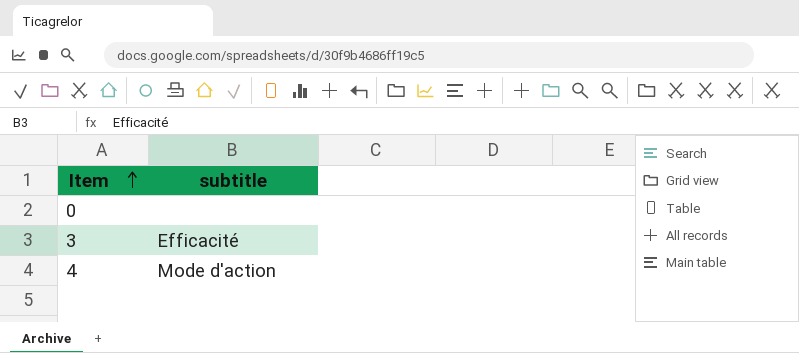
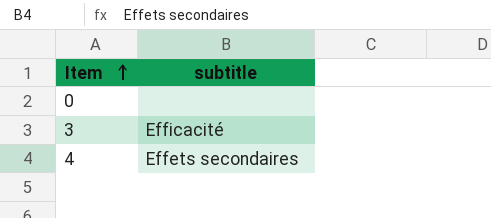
4 | subtitle: Mode d'action -> Effets secondaires

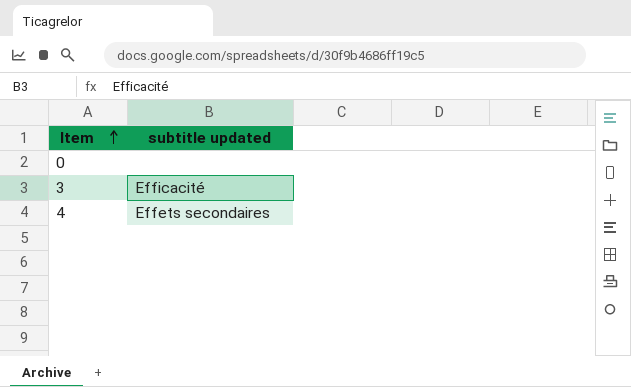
column name: subtitle -> subtitle updated

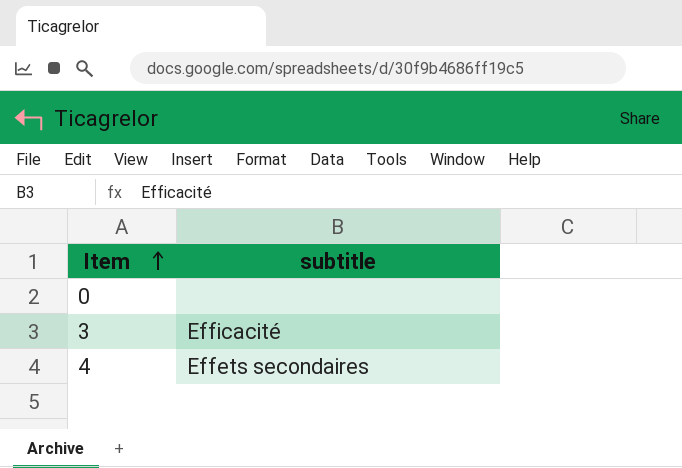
column name: subtitle updated -> subtitle

